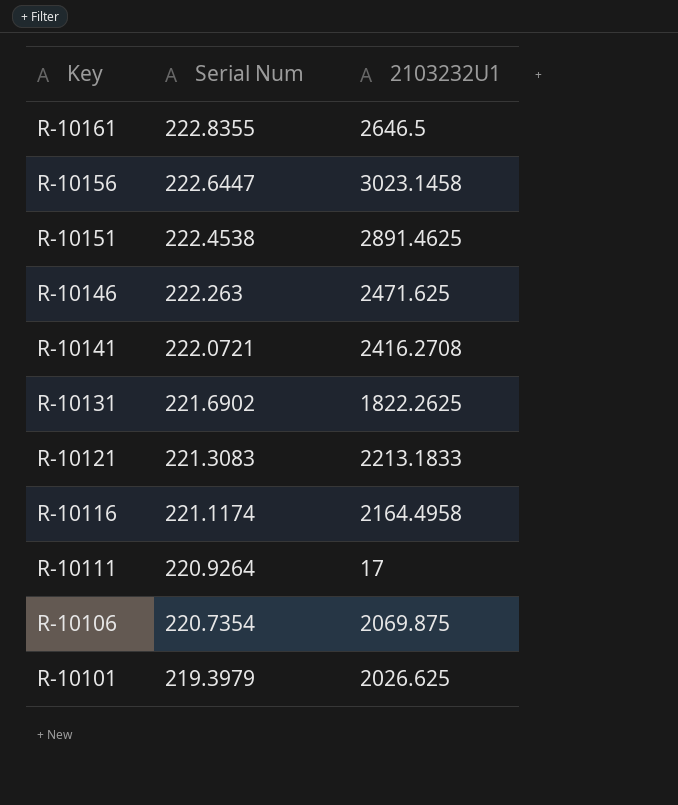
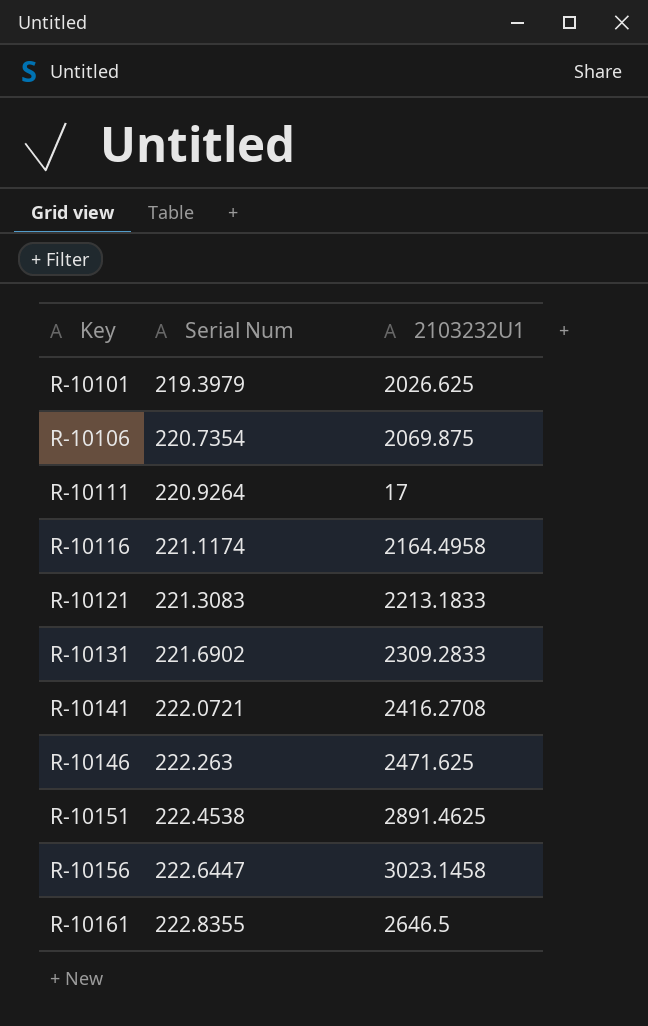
row order: Key descending -> Key ascending
R-10131 | 2103232U1: 1822.2625 -> 2309.2833

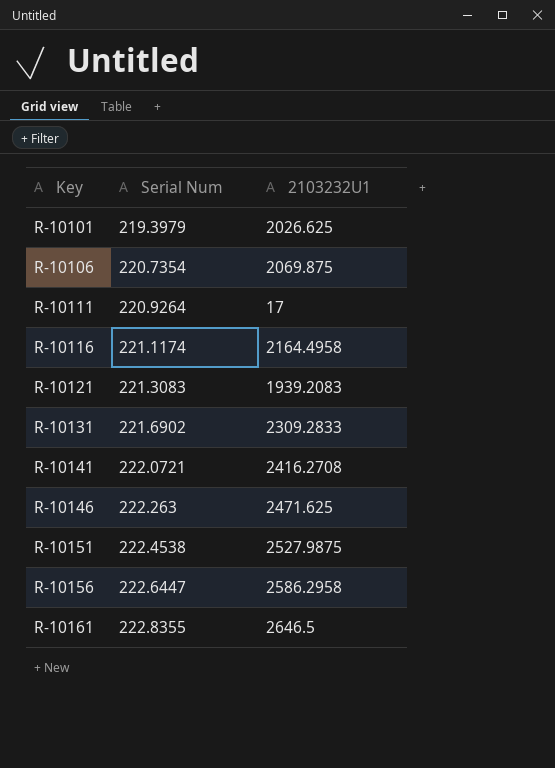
R-10121 | 2103232U1: 2213.1833 -> 1939.2083
R-10151 | 2103232U1: 2891.4625 -> 2527.9875
R-10156 | 2103232U1: 3023.1458 -> 2586.2958

